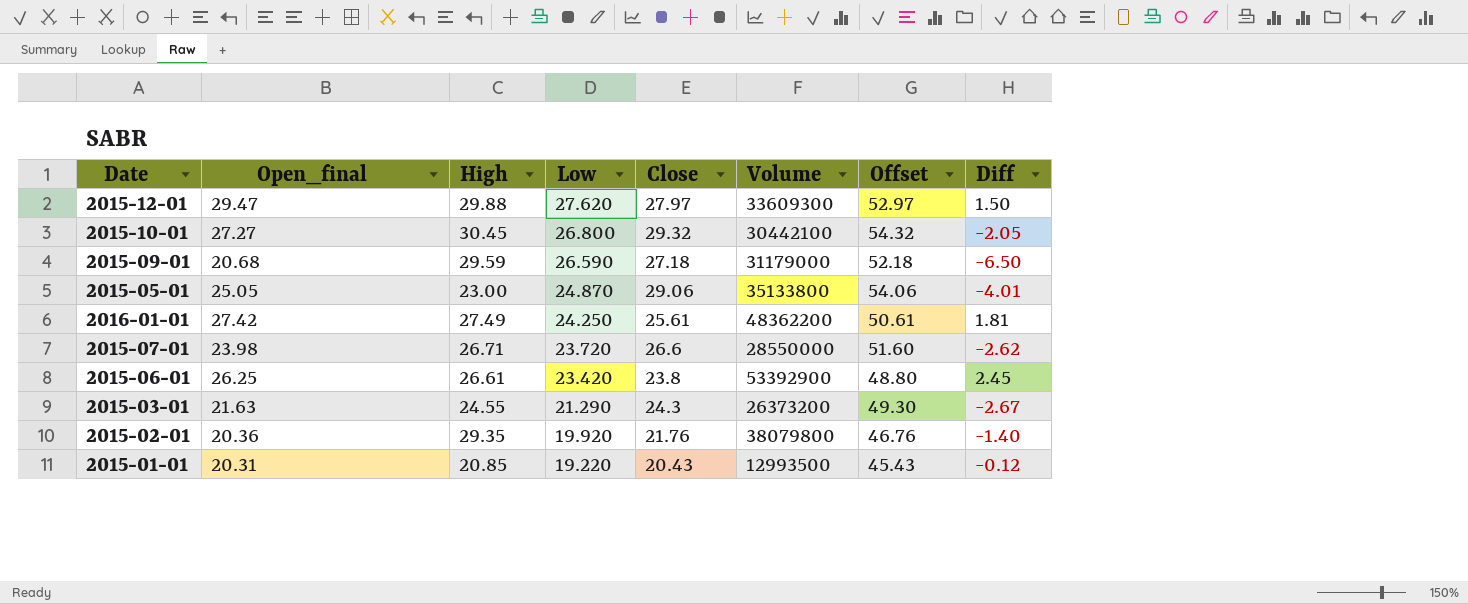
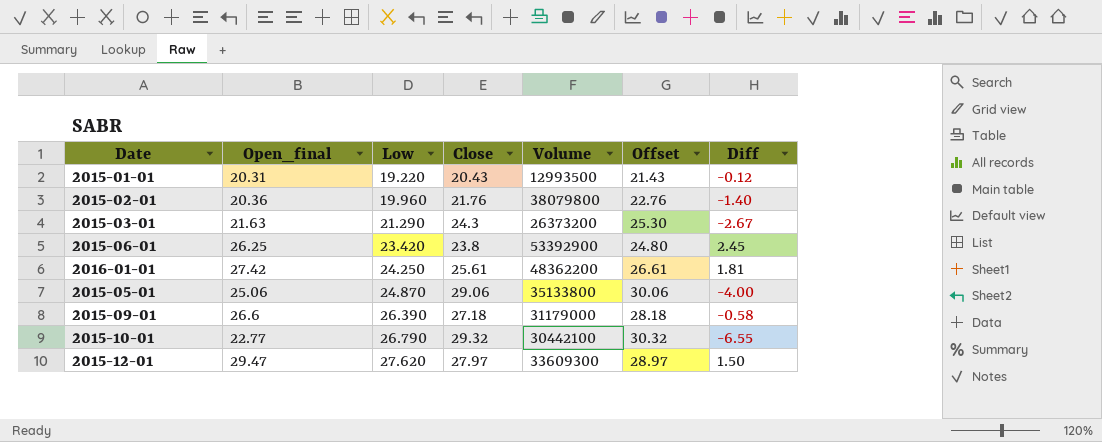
row order: Low descending -> Low ascending
column High | position: 3 -> none
column Offset | formula: [Close] + 25 -> [Close] + 1
row 2015-07-01: 23.98 | 26.71 | 23.720 | 26.6 | 28550000 | 51.60 | -2.62 -> none
2015-02-01 | Low: 19.920 -> 19.960
2015-05-01 | Open_final: 25.05 -> 25.06
2015-05-01 | Diff: -4.01 -> -4.00
2015-09-01 | Open_final: 20.68 -> 26.6
2015-09-01 | Low: 26.590 -> 26.390
2015-09-01 | Diff: -6.50 -> -0.58
2015-10-01 | Open_final: 27.27 -> 22.77
2015-10-01 | Low: 26.800 -> 26.790
2015-10-01 | Diff: -2.05 -> -6.55

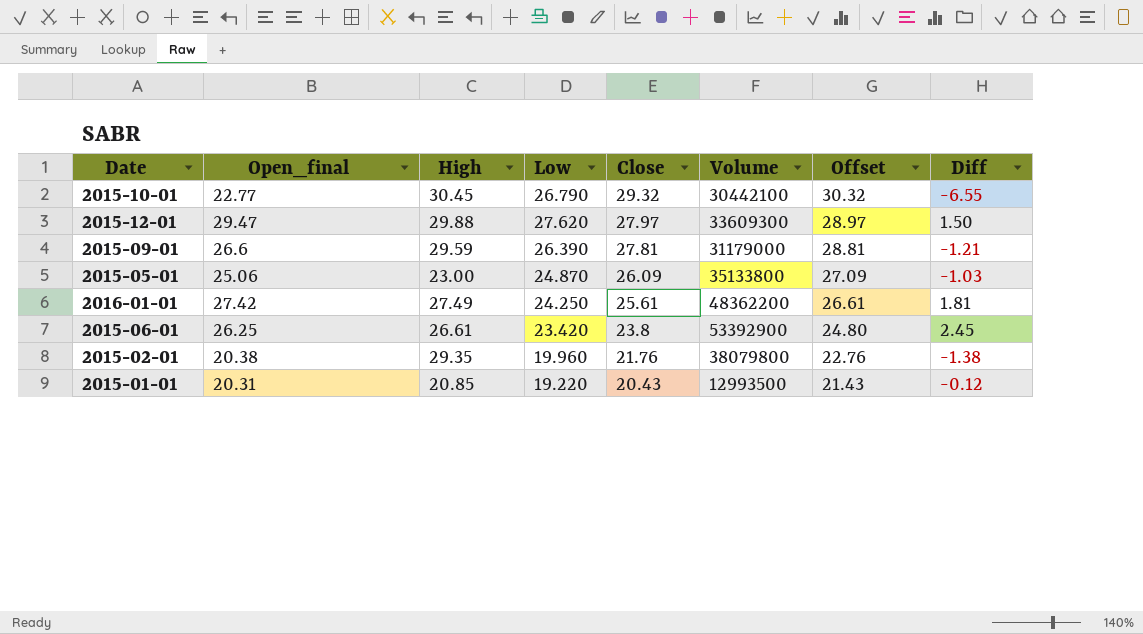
row order: Low ascending -> Close descending
column High | position: none -> 3
row 2015-03-01: 21.63 | 21.290 | 24.3 | 26373200 | 25.30 | -2.67 -> none
2015-09-01 | Close: 27.18 -> 27.81
2015-09-01 | Offset: 28.18 -> 28.81
2015-09-01 | Diff: -0.58 -> -1.21
2015-05-01 | Close: 29.06 -> 26.09
2015-05-01 | Offset: 30.06 -> 27.09
2015-05-01 | Diff: -4.00 -> -1.03
2015-02-01 | Open_final: 20.36 -> 20.38
2015-02-01 | Diff: -1.40 -> -1.38

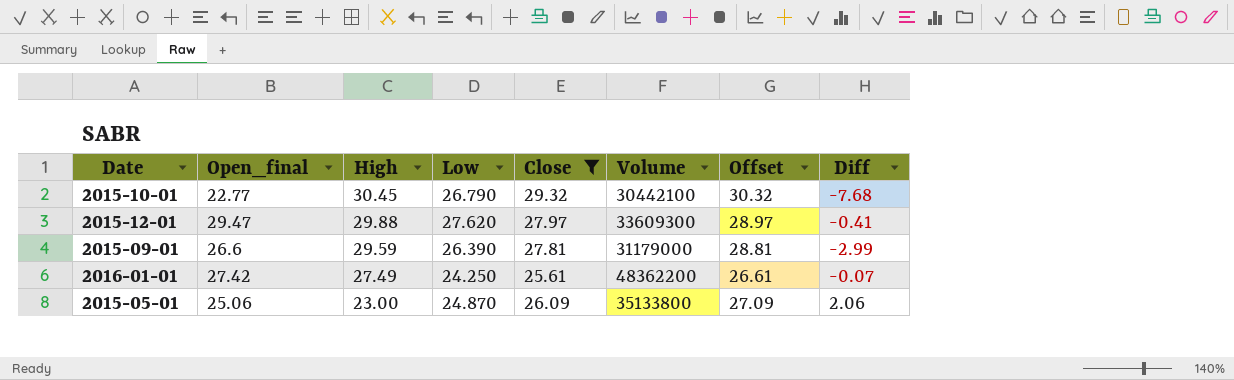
filter: none -> Close >= 25.61
row order: Close descending -> High descending
column Diff | formula: [Open_final] - [Close] -> [Open_final] - [High]

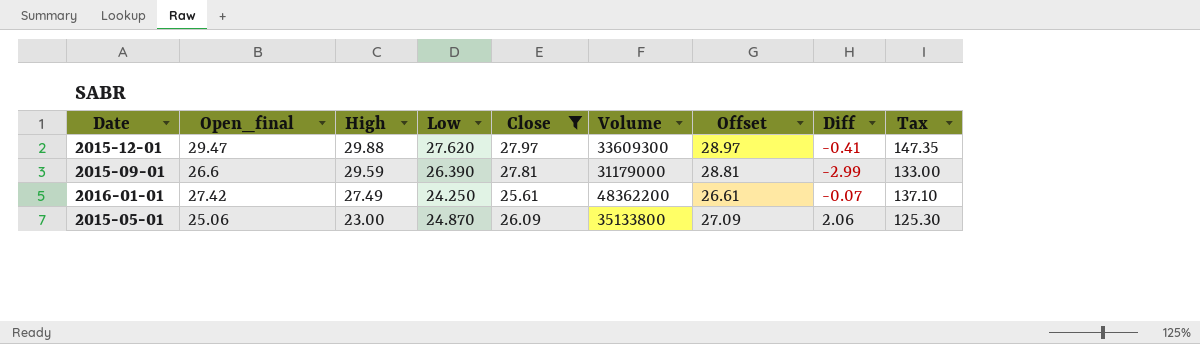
column Tax | formula: none -> [Open_final] * 5
row 2015-10-01: 22.77 | 30.45 | 26.790 | 29.32 | 30442100 | 30.32 | -7.68 -> none

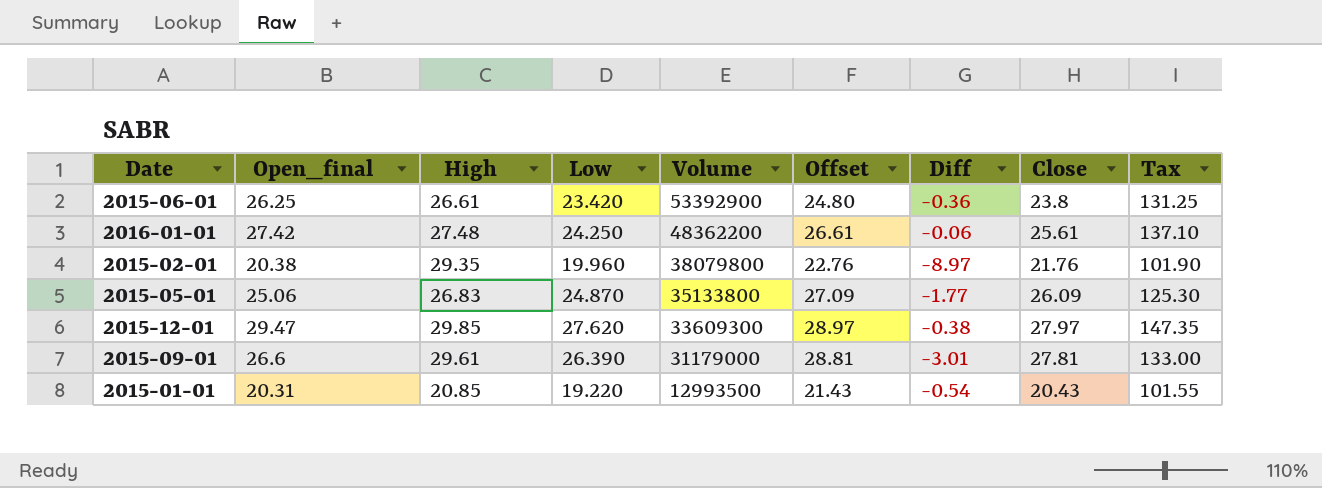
filter: Close >= 25.61 -> none
row order: High descending -> Volume descending
column Close | position: 5 -> 8
2016-01-01 | High: 27.49 -> 27.48
2016-01-01 | Diff: -0.07 -> -0.06
2015-05-01 | High: 23.00 -> 26.83
2015-05-01 | Diff: 2.06 -> -1.77
2015-12-01 | High: 29.88 -> 29.85
2015-12-01 | Diff: -0.41 -> -0.38
2015-09-01 | High: 29.59 -> 29.61
2015-09-01 | Diff: -2.99 -> -3.01

